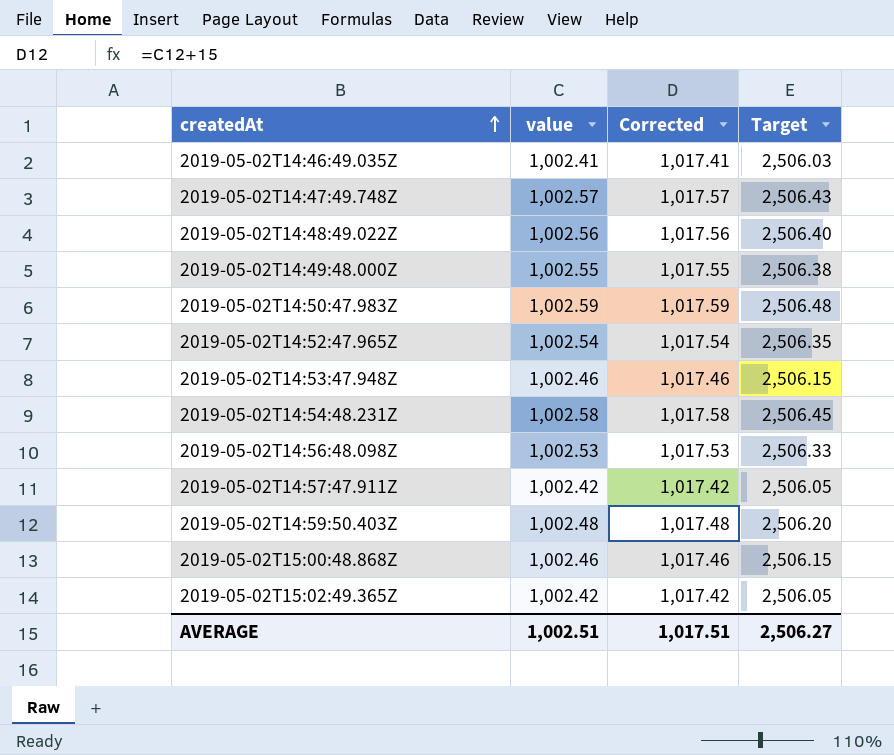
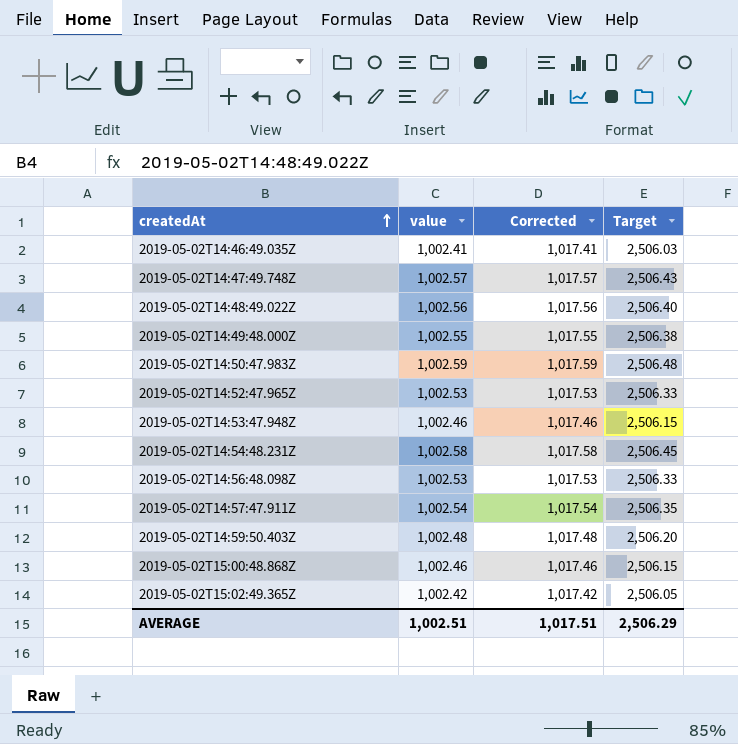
2019-05-02T14:52:47.965Z | value: 1,002.54 -> 1,002.53
2019-05-02T14:52:47.965Z | Corrected: 1,017.54 -> 1,017.53
2019-05-02T14:52:47.965Z | Target: 2,506.35 -> 2,506.33
2019-05-02T14:57:47.911Z | value: 1,002.42 -> 1,002.54
2019-05-02T14:57:47.911Z | Corrected: 1,017.42 -> 1,017.54
2019-05-02T14:57:47.911Z | Target: 2,506.05 -> 2,506.35
AVERAGE | Target: 2,506.27 -> 2,506.29

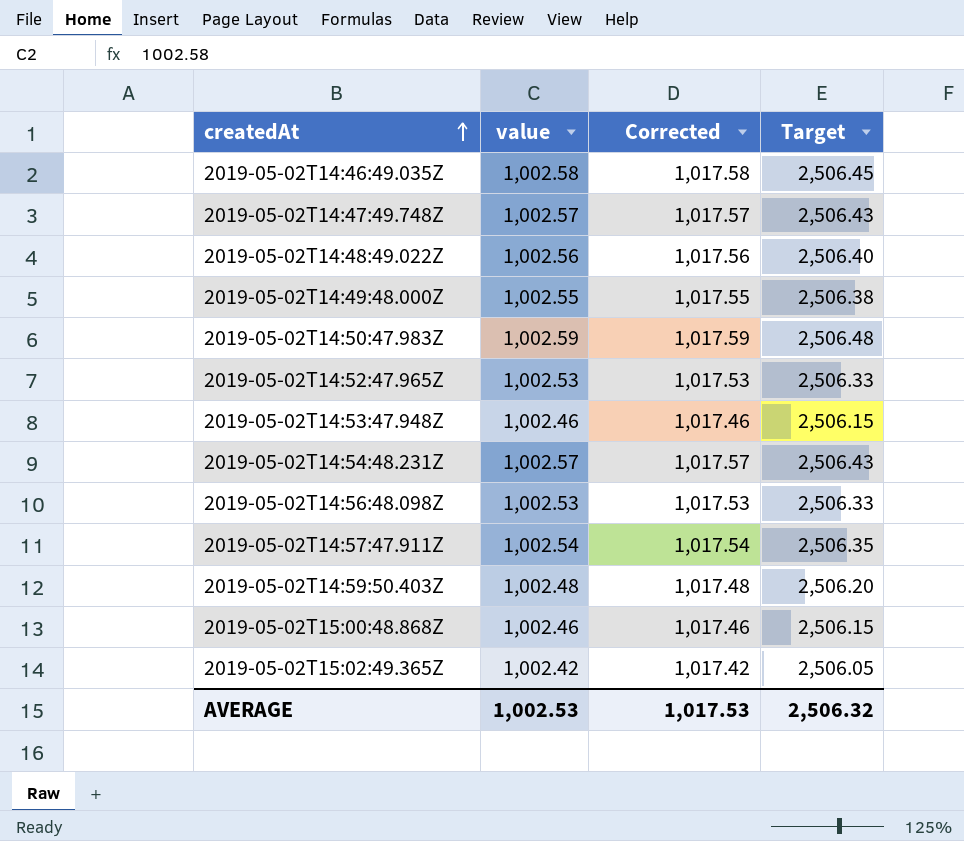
2019-05-02T14:46:49.035Z | value: 1,002.41 -> 1,002.58
2019-05-02T14:46:49.035Z | Corrected: 1,017.41 -> 1,017.58
2019-05-02T14:46:49.035Z | Target: 2,506.03 -> 2,506.45
2019-05-02T14:54:48.231Z | value: 1,002.58 -> 1,002.57
2019-05-02T14:54:48.231Z | Corrected: 1,017.58 -> 1,017.57
2019-05-02T14:54:48.231Z | Target: 2,506.45 -> 2,506.43
AVERAGE | value: 1,002.51 -> 1,002.53
AVERAGE | Corrected: 1,017.51 -> 1,017.53
AVERAGE | Target: 2,506.29 -> 2,506.32

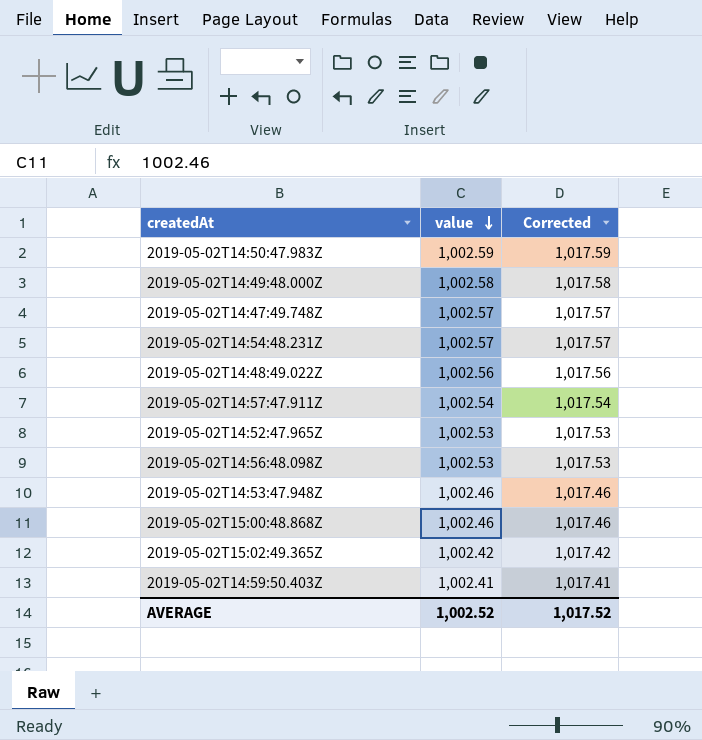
row order: createdAt ascending -> value descending
column Target | formula: [value] * 2.5 -> none
row 2019-05-02T14:46:49.035Z: 1,002.58 | 1,017.58 | 2,506.45 -> none
2019-05-02T14:49:48.000Z | value: 1,002.55 -> 1,002.58
2019-05-02T14:49:48.000Z | Corrected: 1,017.55 -> 1,017.58
2019-05-02T14:59:50.403Z | value: 1,002.48 -> 1,002.41
2019-05-02T14:59:50.403Z | Corrected: 1,017.48 -> 1,017.41
AVERAGE | value: 1,002.53 -> 1,002.52
AVERAGE | Corrected: 1,017.53 -> 1,017.52

